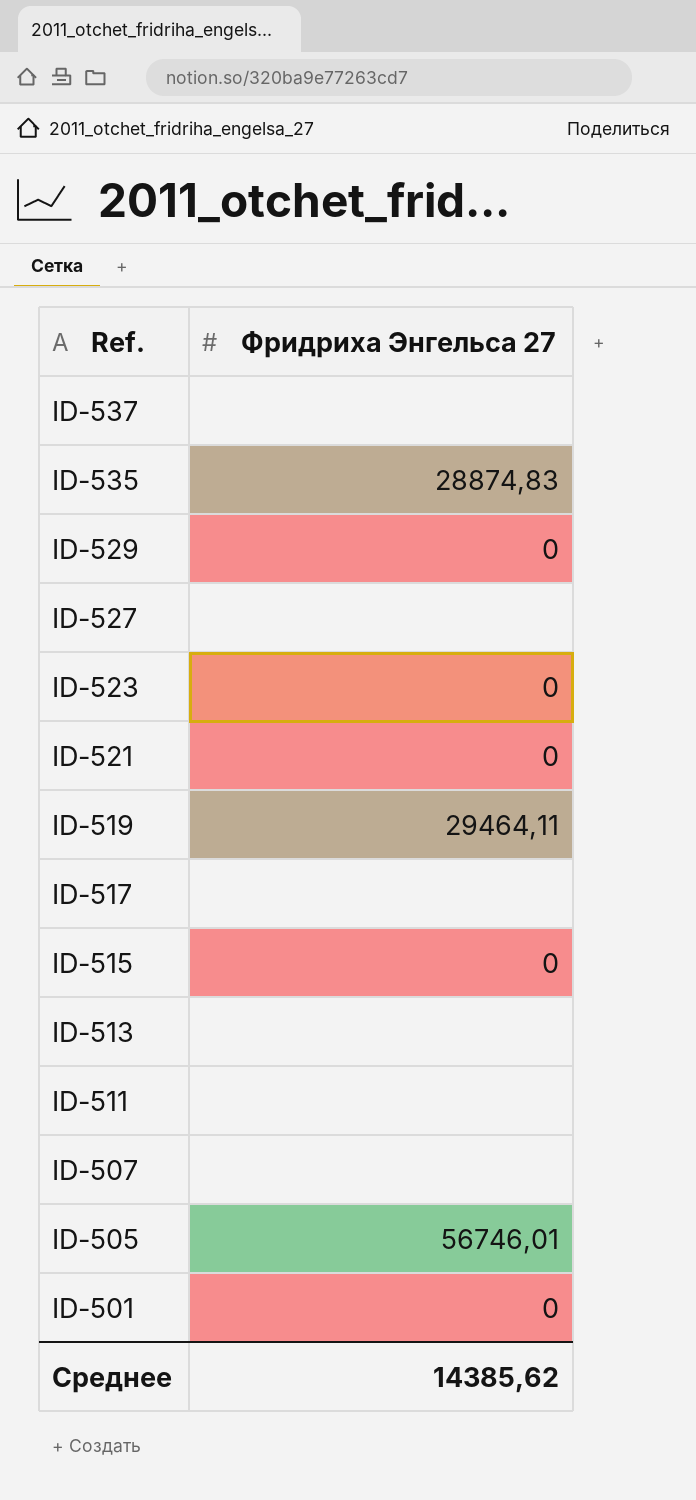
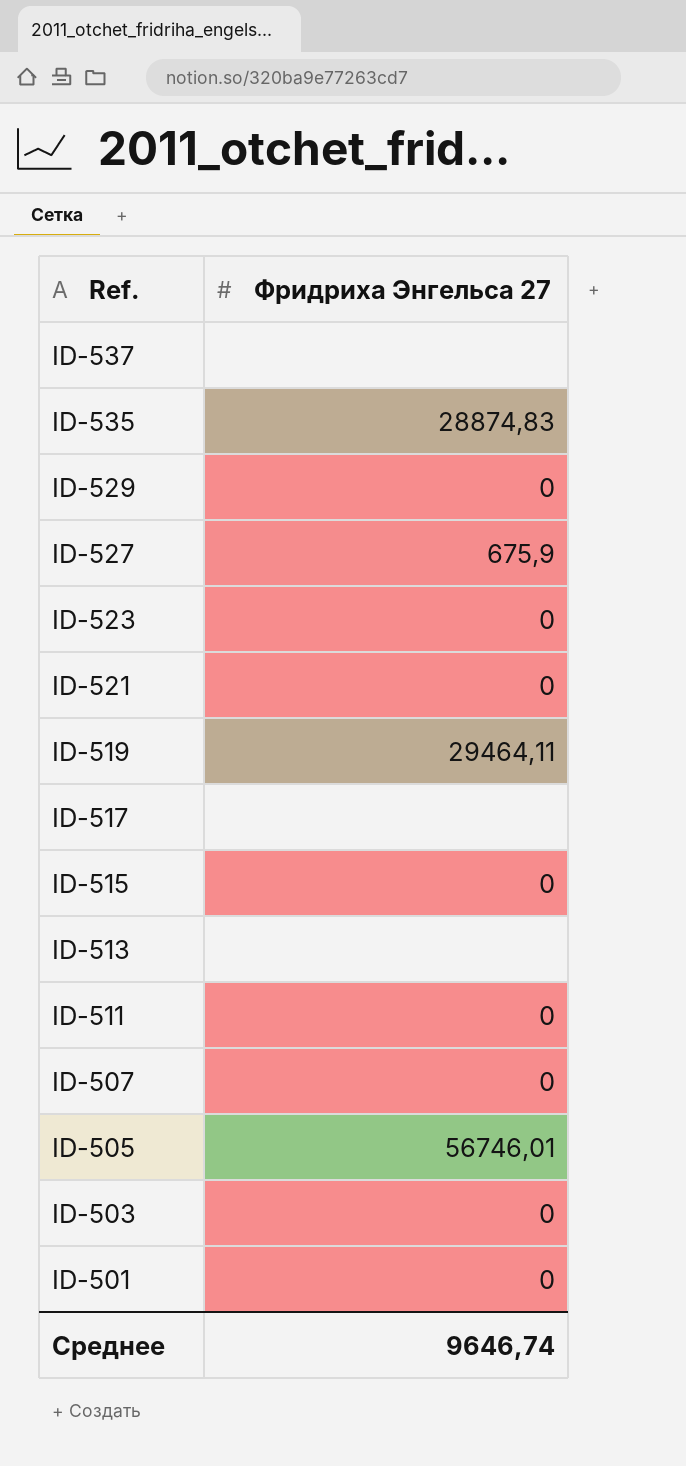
ID-527 | Фридриха Энгельса 27: none -> 675,9
ID-511 | Фридриха Энгельса 27: none -> 0
ID-507 | Фридриха Энгельса 27: none -> 0
row ID-503: none -> 0
Среднее | Фридриха Энгельса 27: 14385,62 -> 9646,74

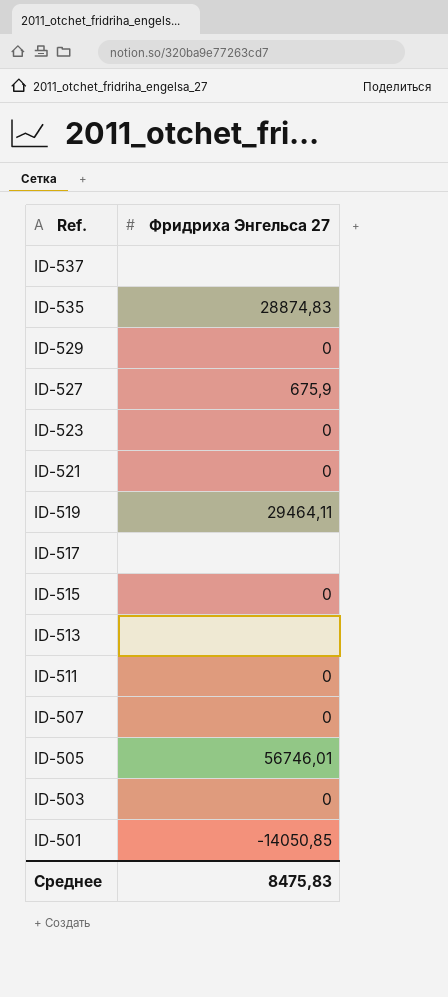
ID-501 | Фридриха Энгельса 27: 0 -> -14050,85
Среднее | Фридриха Энгельса 27: 9646,74 -> 8475,83

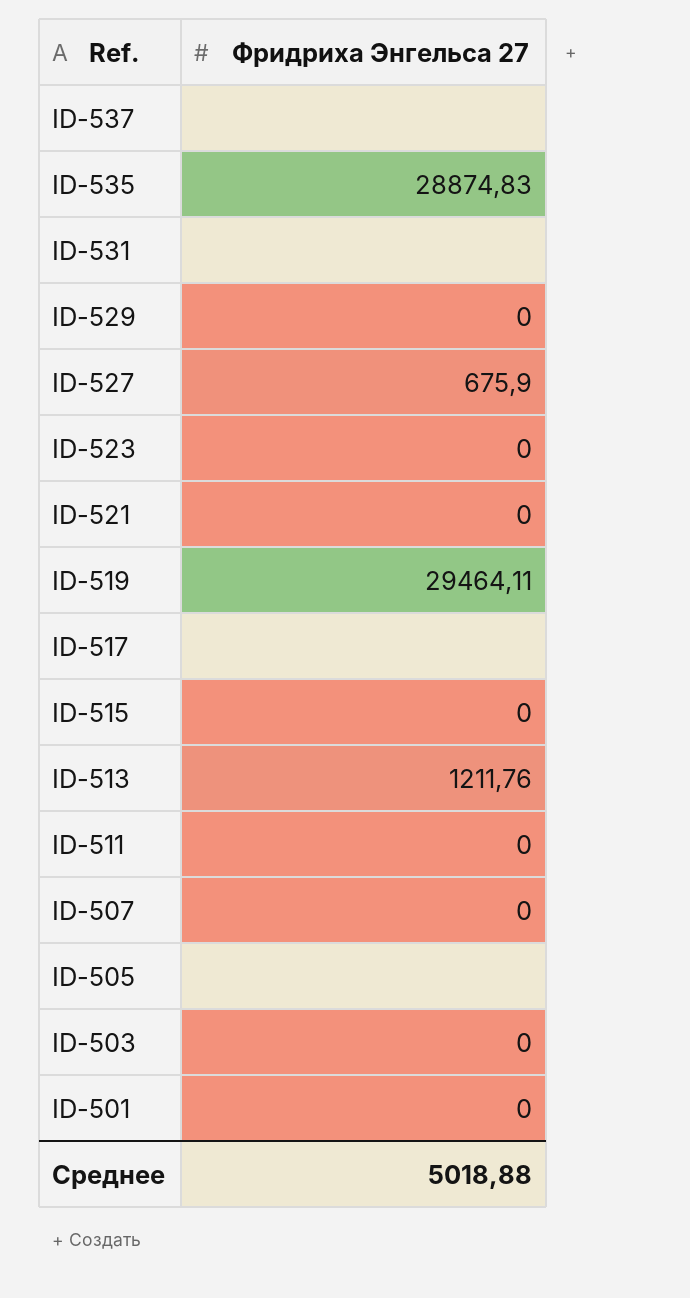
row ID-531: none -> none
ID-513 | Фридриха Энгельса 27: none -> 1211,76
ID-505 | Фридриха Энгельса 27: 56746,01 -> none
ID-501 | Фридриха Энгельса 27: -14050,85 -> 0
Среднее | Фридриха Энгельса 27: 8475,83 -> 5018,88

